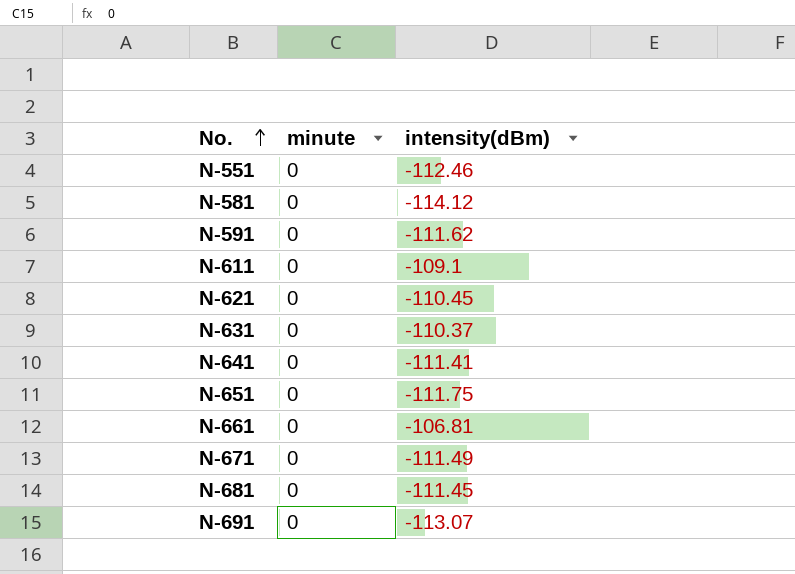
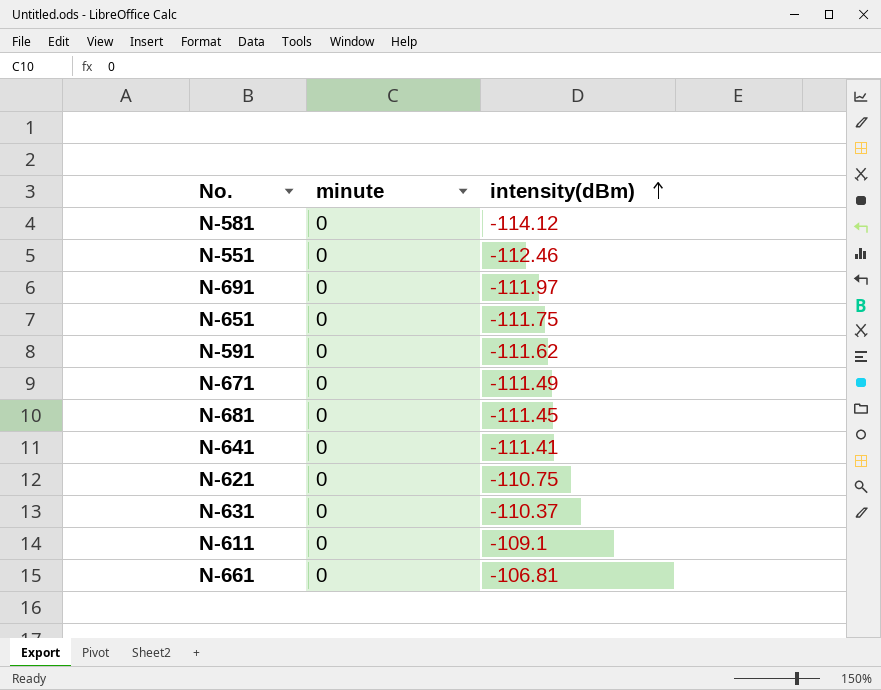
row order: No. ascending -> intensity(dBm) ascending
N-691 | intensity(dBm): -113.07 -> -111.97
N-621 | intensity(dBm): -110.45 -> -110.75

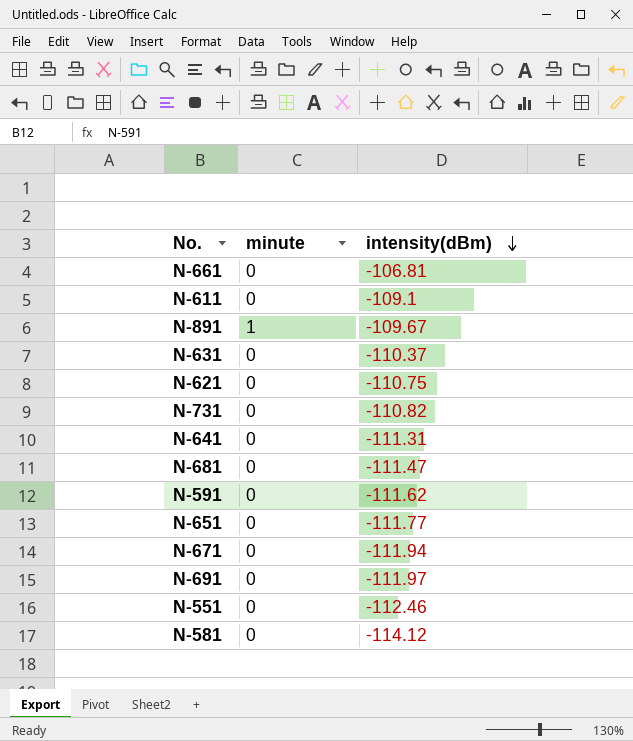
row order: intensity(dBm) ascending -> intensity(dBm) descending
row N-891: none -> 1 | -109.67
row N-731: none -> 0 | -110.82
N-641 | intensity(dBm): -111.41 -> -111.31
N-681 | intensity(dBm): -111.45 -> -111.47
N-651 | intensity(dBm): -111.75 -> -111.77
N-671 | intensity(dBm): -111.49 -> -111.94

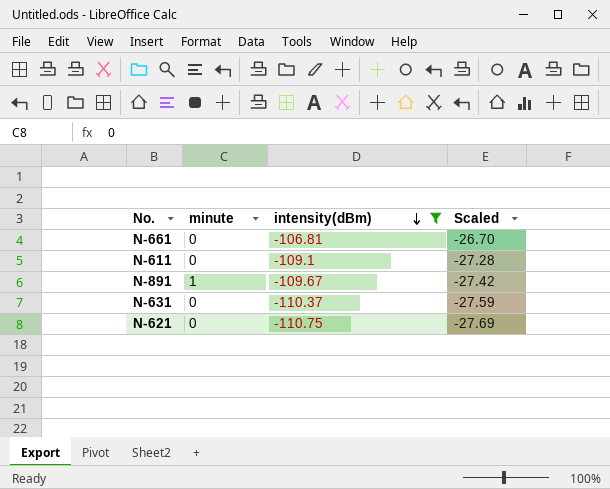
filter: none -> intensity(dBm) >= -110.75
column Scaled | formula: none -> [intensity(dBm)] * 0.25

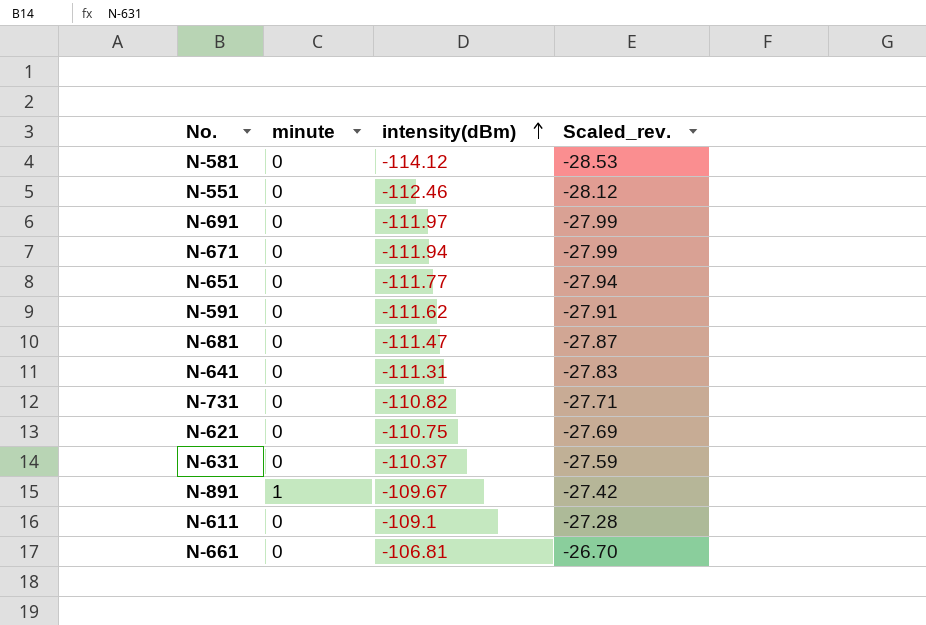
filter: intensity(dBm) >= -110.75 -> none
row order: intensity(dBm) descending -> intensity(dBm) ascending
column name: Scaled -> Scaled_rev.

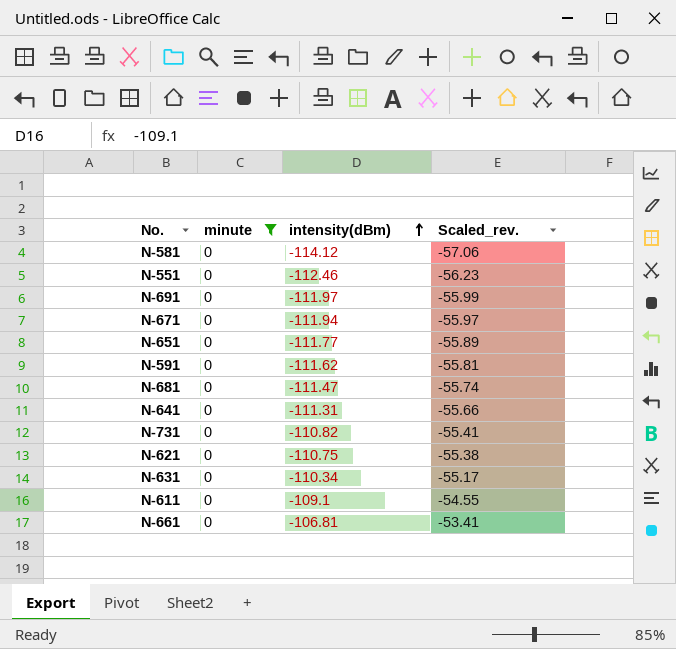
filter: none -> minute = 0
column Scaled_rev. | formula: [intensity(dBm)] * 0.25 -> [intensity(dBm)] * 0.5
N-631 | intensity(dBm): -110.37 -> -110.34

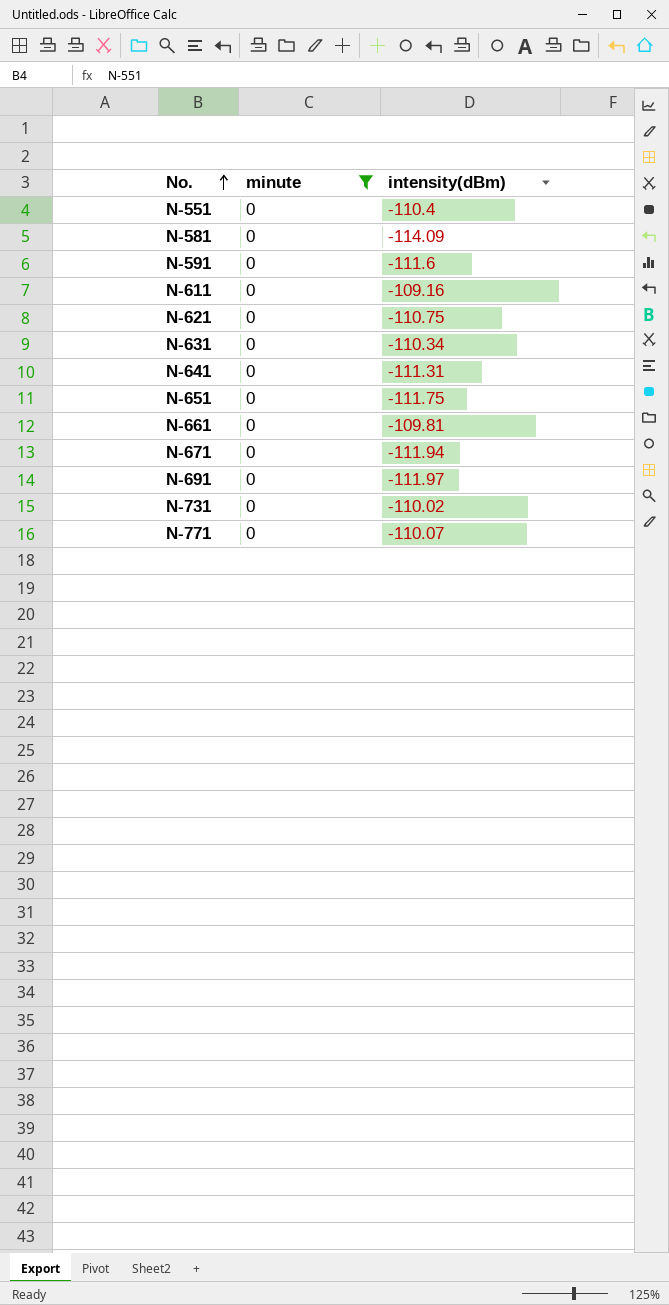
row order: intensity(dBm) ascending -> No. ascending
column Scaled_rev. | formula: [intensity(dBm)] * 0.5 -> none
row N-681: 0 | -111.47 | -55.74 -> none
N-551 | intensity(dBm): -112.46 -> -110.4
N-581 | intensity(dBm): -114.12 -> -114.09
N-591 | intensity(dBm): -111.62 -> -111.6
N-611 | intensity(dBm): -109.1 -> -109.16
N-651 | intensity(dBm): -111.77 -> -111.75
N-661 | intensity(dBm): -106.81 -> -109.81
N-731 | intensity(dBm): -110.82 -> -110.02
row N-771: none -> 0 | -110.07

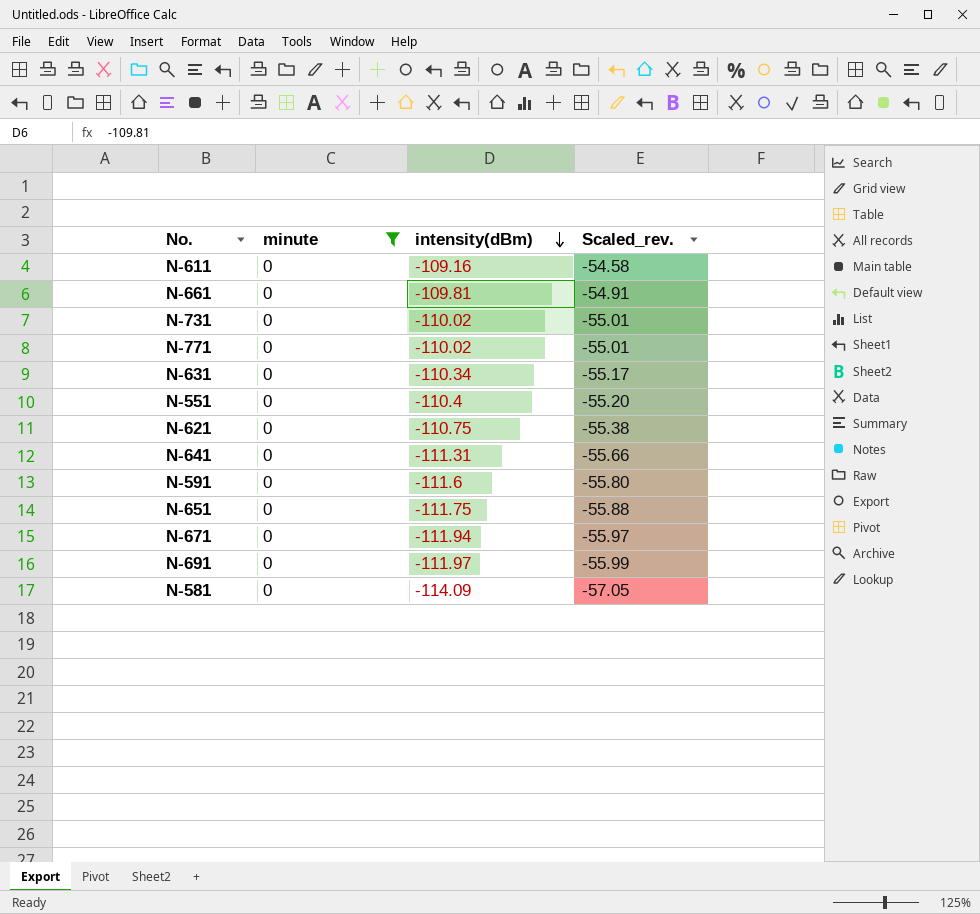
row order: No. ascending -> intensity(dBm) descending
column Scaled_rev. | formula: none -> [intensity(dBm)] * 0.5
N-771 | intensity(dBm): -110.07 -> -110.02

